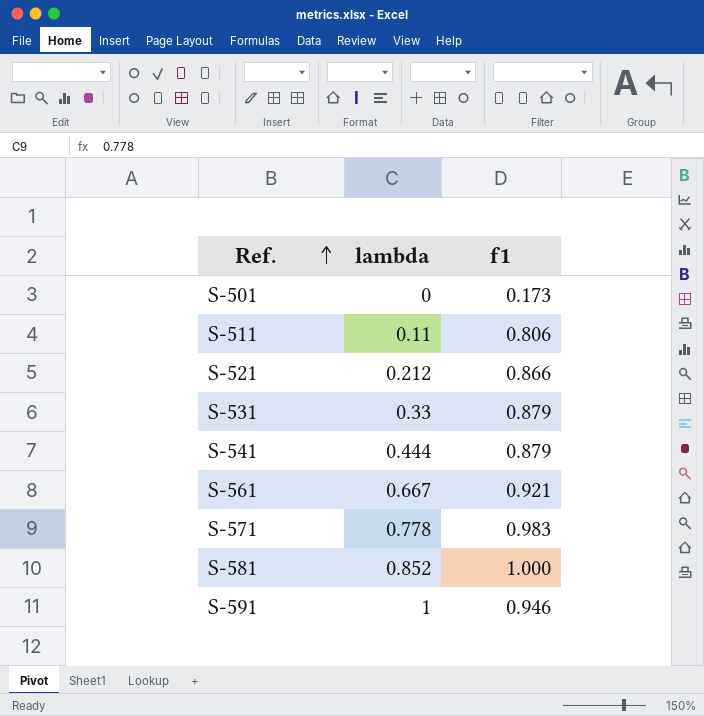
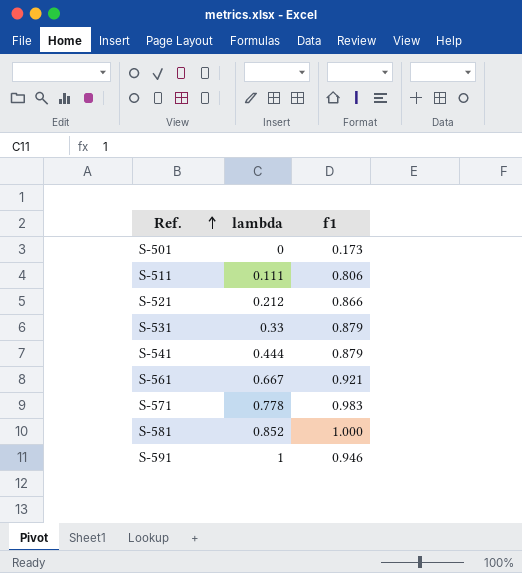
S-511 | lambda: 0.11 -> 0.111

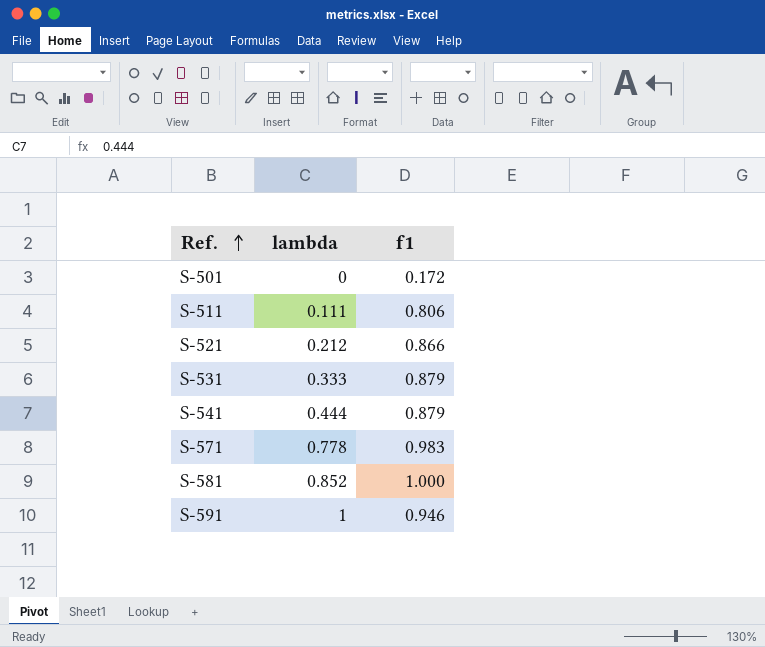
row S-561: 0.667 | 0.921 -> none
S-501 | f1: 0.173 -> 0.172
S-531 | lambda: 0.33 -> 0.333

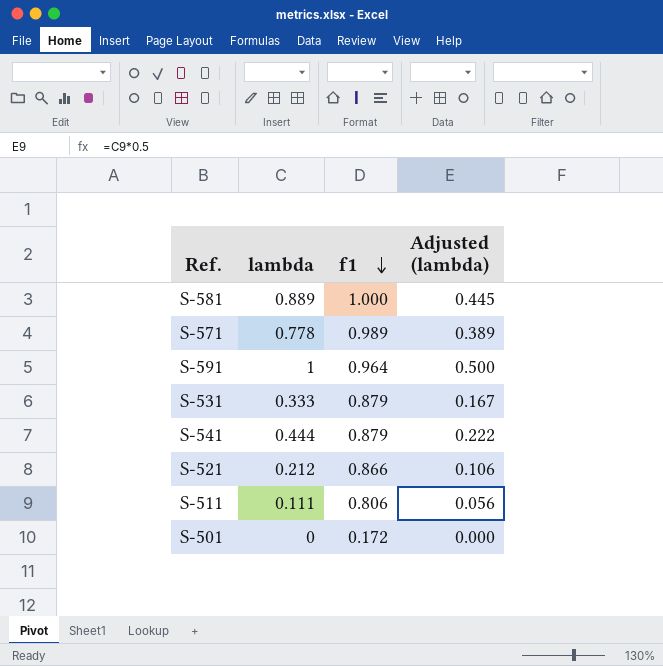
row order: Ref. ascending -> f1 descending
column Adjusted (lambda) | formula: none -> [lambda] * 0.5
S-581 | lambda: 0.852 -> 0.889
S-571 | f1: 0.983 -> 0.989
S-591 | f1: 0.946 -> 0.964

